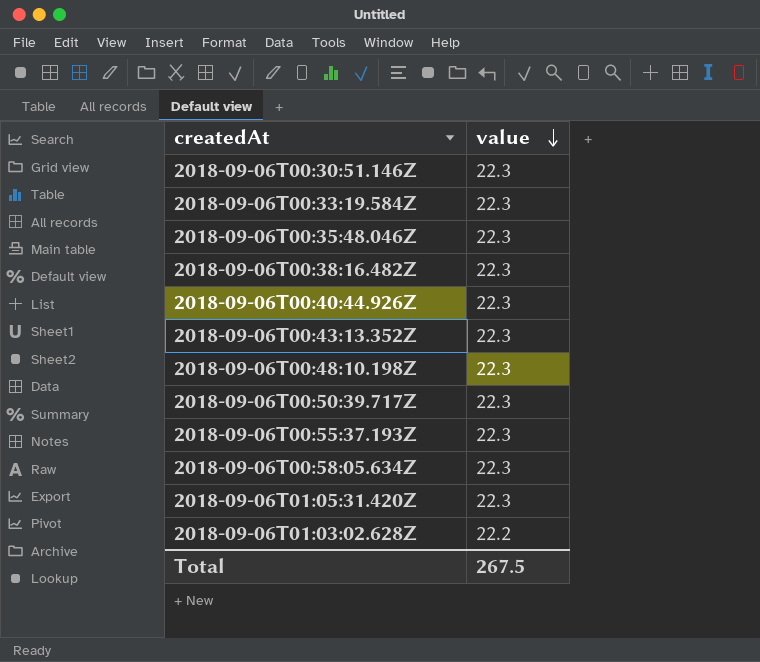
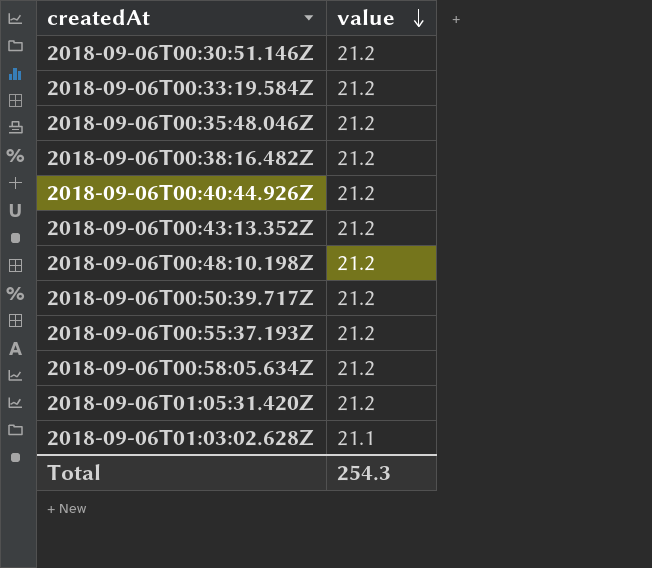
2018-09-06T00:30:51.146Z | value: 22.3 -> 21.2
2018-09-06T00:33:19.584Z | value: 22.3 -> 21.2
2018-09-06T00:35:48.046Z | value: 22.3 -> 21.2
2018-09-06T00:38:16.482Z | value: 22.3 -> 21.2
2018-09-06T00:40:44.926Z | value: 22.3 -> 21.2
2018-09-06T00:43:13.352Z | value: 22.3 -> 21.2
2018-09-06T00:48:10.198Z | value: 22.3 -> 21.2
2018-09-06T00:50:39.717Z | value: 22.3 -> 21.2
2018-09-06T00:55:37.193Z | value: 22.3 -> 21.2
2018-09-06T00:58:05.634Z | value: 22.3 -> 21.2
2018-09-06T01:05:31.420Z | value: 22.3 -> 21.2
2018-09-06T01:03:02.628Z | value: 22.2 -> 21.1
Total | value: 267.5 -> 254.3

